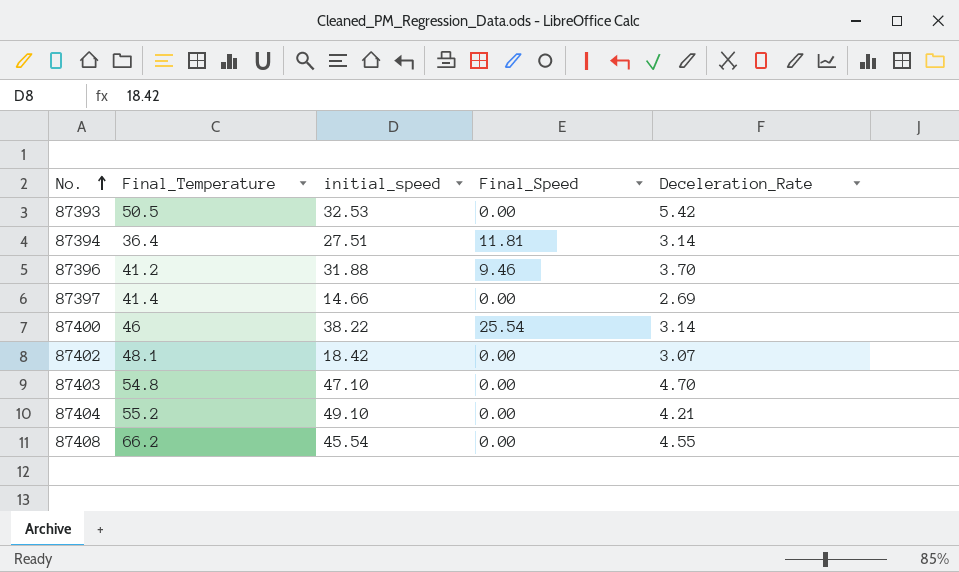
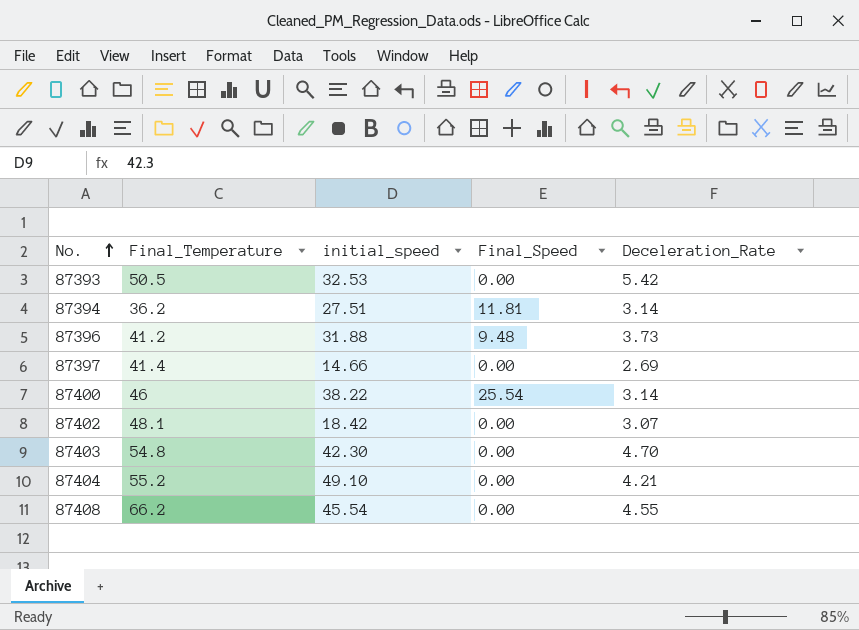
87394 | Final_Temperature: 36.4 -> 36.2
87396 | Final_Speed: 9.46 -> 9.48
87396 | Deceleration_Rate: 3.70 -> 3.73
87403 | initial_speed: 47.10 -> 42.30

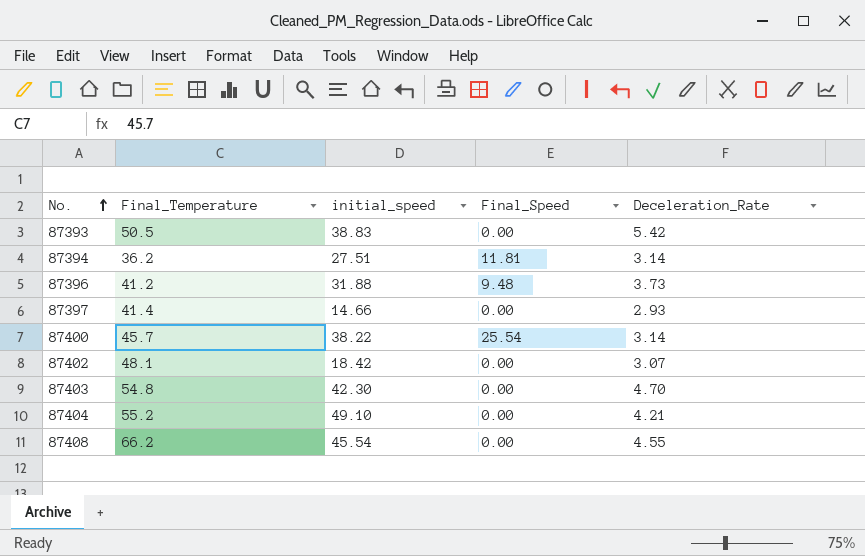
87393 | initial_speed: 32.53 -> 38.83
87397 | Deceleration_Rate: 2.69 -> 2.93
87400 | Final_Temperature: 46 -> 45.7

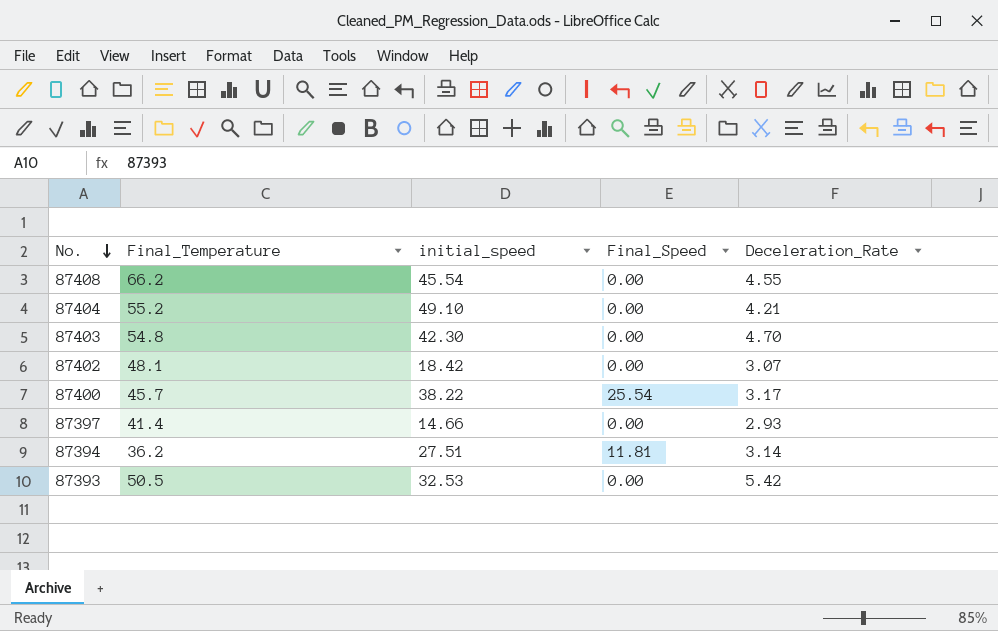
row order: No. ascending -> No. descending
row 87396: 41.2 | 31.88 | 9.48 | 3.73 -> none
87400 | Deceleration_Rate: 3.14 -> 3.17
87393 | initial_speed: 38.83 -> 32.53

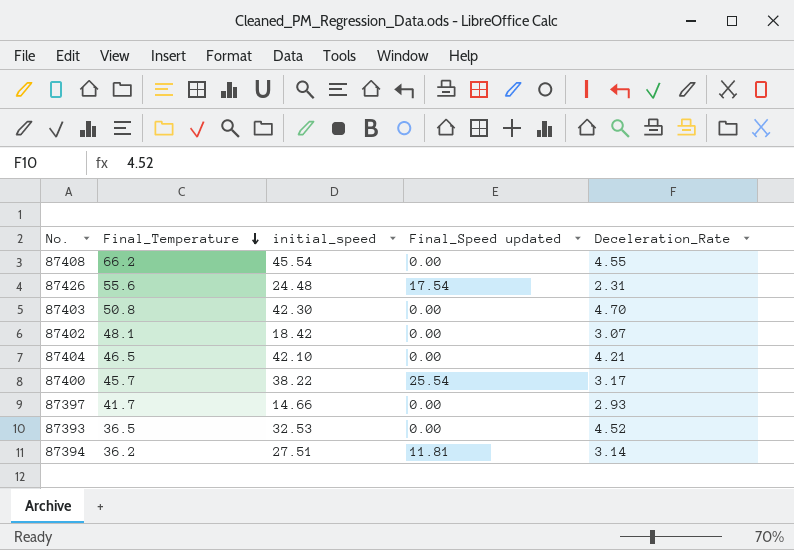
row order: No. descending -> Final_Temperature descending
column name: Final_Speed -> Final_Speed updated
row 87426: none -> 55.6 | 24.48 | 17.54 | 2.31
87403 | Final_Temperature: 54.8 -> 50.8
87404 | Final_Temperature: 55.2 -> 46.5
87404 | initial_speed: 49.10 -> 42.10
87397 | Final_Temperature: 41.4 -> 41.7
87393 | Final_Temperature: 50.5 -> 36.5
87393 | Deceleration_Rate: 5.42 -> 4.52

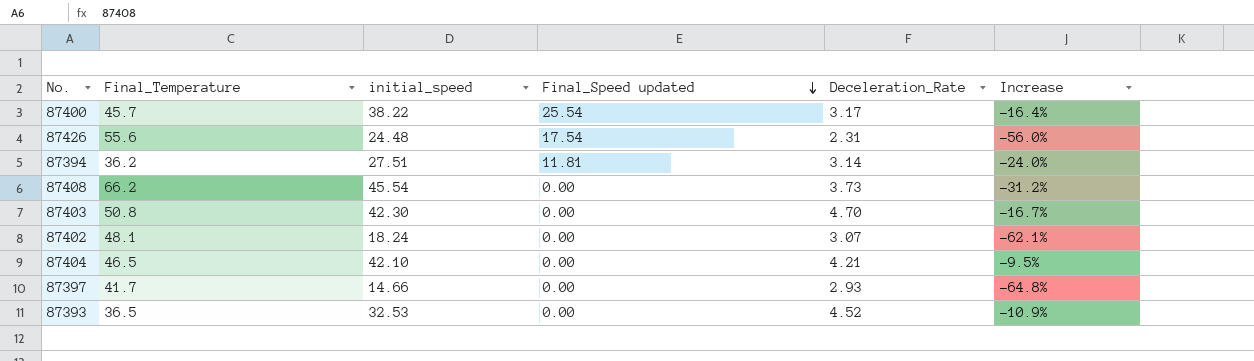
row order: Final_Temperature descending -> Final_Speed updated descending
column Increase | formula: none -> ([initial_speed] - [Final_Temperature]) / [Final_Temperature]
87408 | Deceleration_Rate: 4.55 -> 3.73
87402 | initial_speed: 18.42 -> 18.24

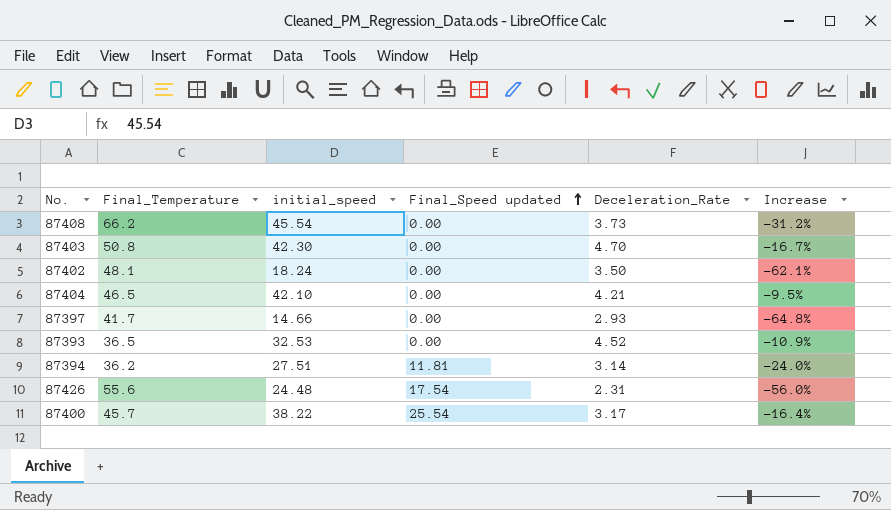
row order: Final_Speed updated descending -> Final_Speed updated ascending
87402 | Deceleration_Rate: 3.07 -> 3.50

